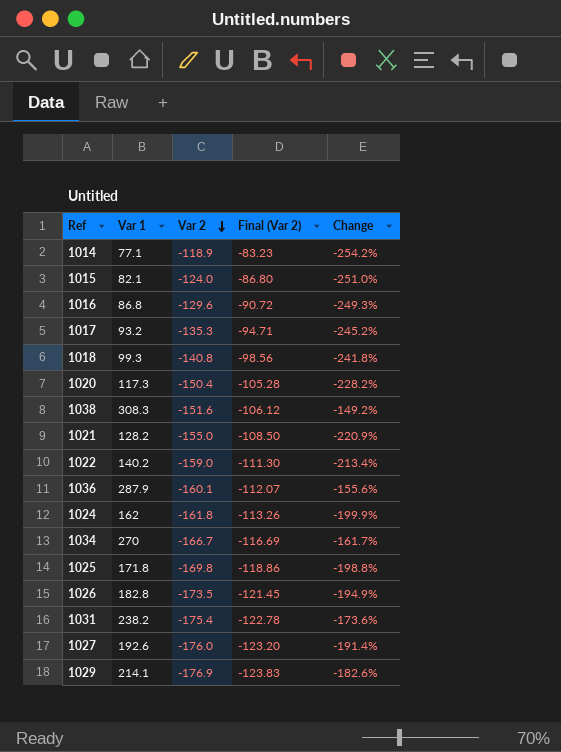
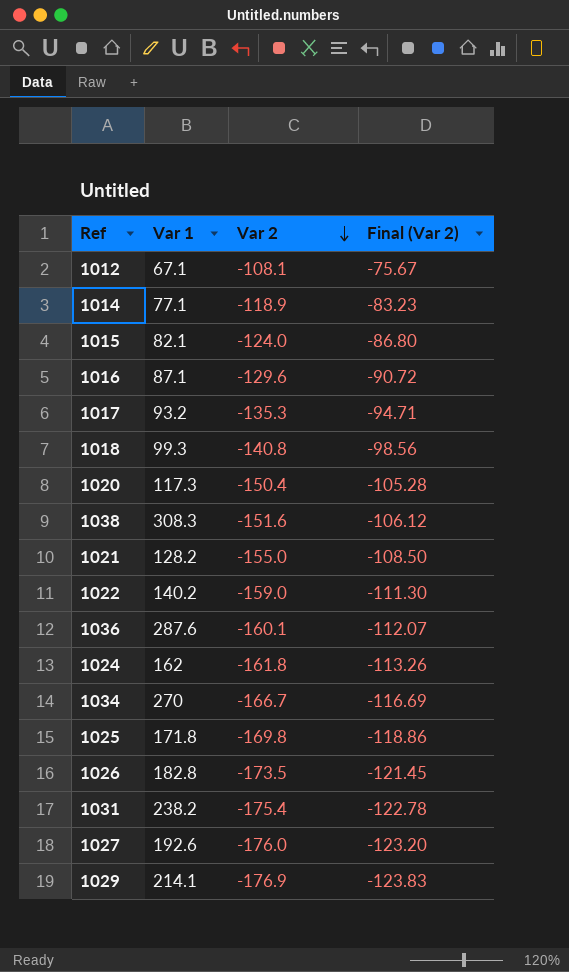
column Change | formula: ([Var 2] - [Var 1]) / [Var 1] -> none
row 1012: none -> 67.1 | -108.1 | -75.67
1016 | Var 1: 86.8 -> 87.1
1036 | Var 1: 287.9 -> 287.6

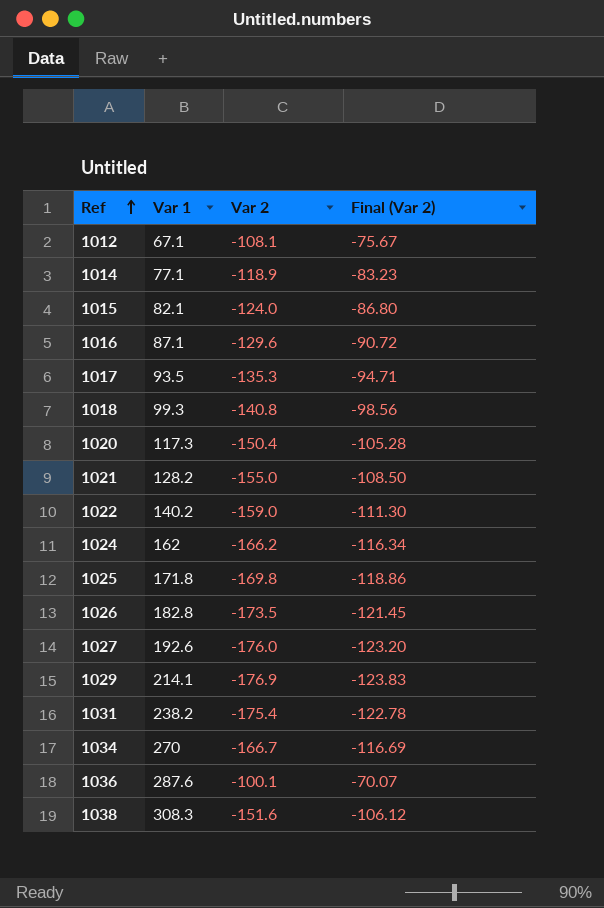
row order: Var 2 descending -> Ref ascending
1017 | Var 1: 93.2 -> 93.5
1024 | Var 2: -161.8 -> -166.2
1024 | Final (Var 2): -113.26 -> -116.34
1036 | Var 2: -160.1 -> -100.1
1036 | Final (Var 2): -112.07 -> -70.07

